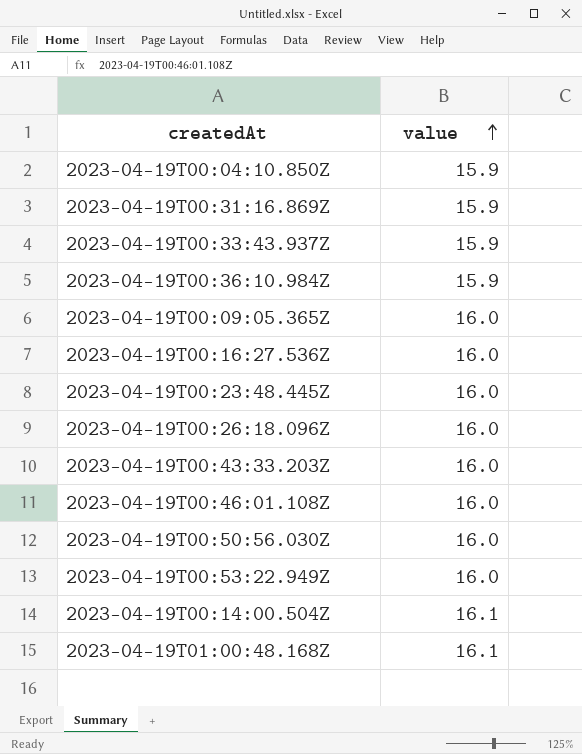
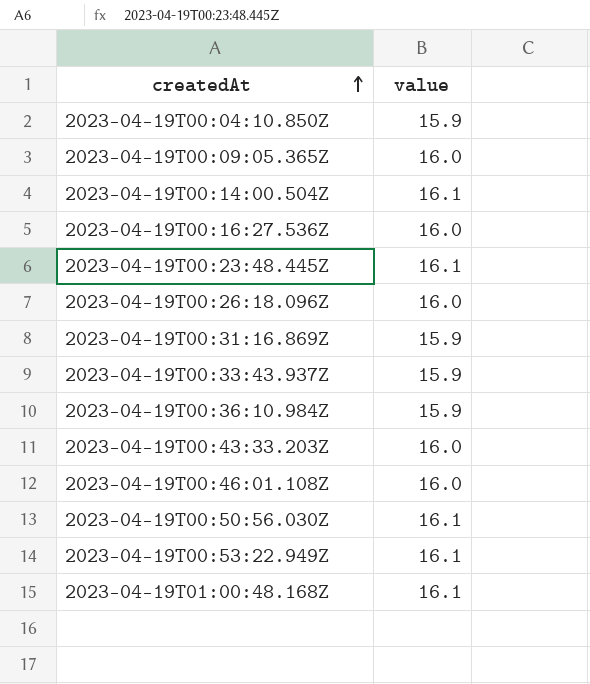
row order: value ascending -> createdAt ascending
2023-04-19T00:23:48.445Z | value: 16.0 -> 16.1
2023-04-19T00:50:56.030Z | value: 16.0 -> 16.1
2023-04-19T00:53:22.949Z | value: 16.0 -> 16.1

